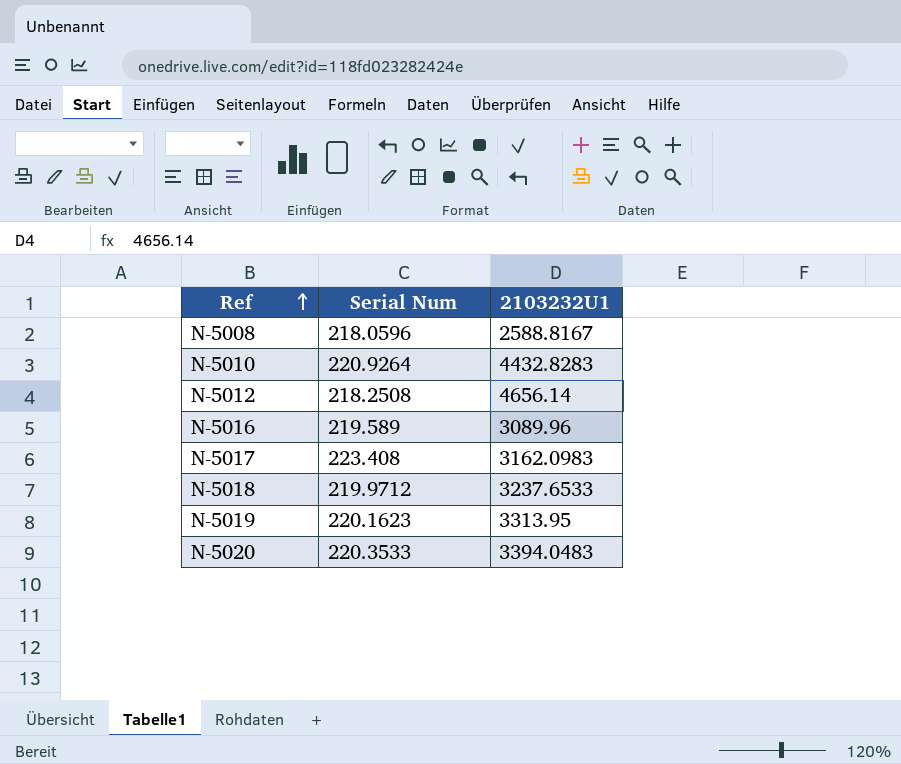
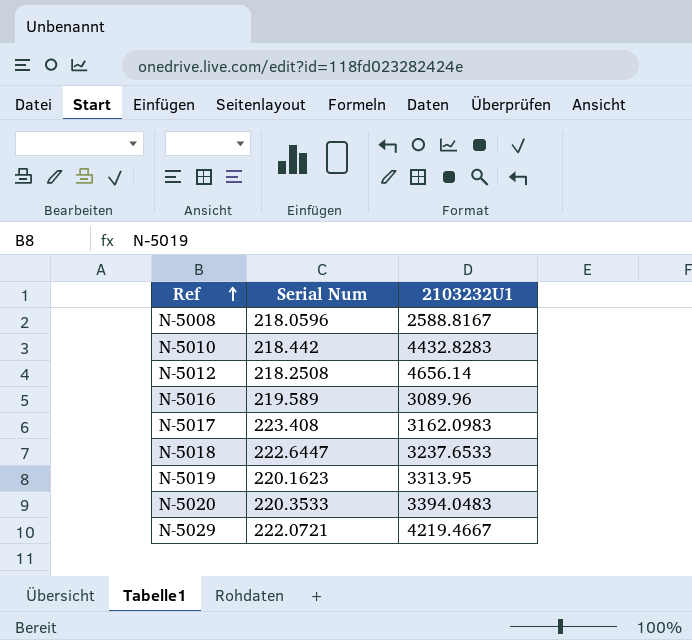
N-5010 | Serial Num: 220.9264 -> 218.442
N-5018 | Serial Num: 219.9712 -> 222.6447
row N-5029: none -> 222.0721 | 4219.4667

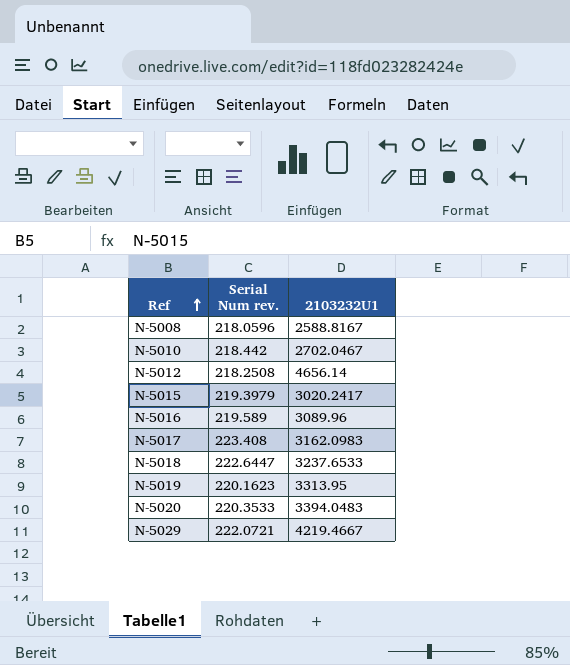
column name: Serial Num -> Serial Num rev.
N-5010 | 2103232U1: 4432.8283 -> 2702.0467
row N-5015: none -> 219.3979 | 3020.2417

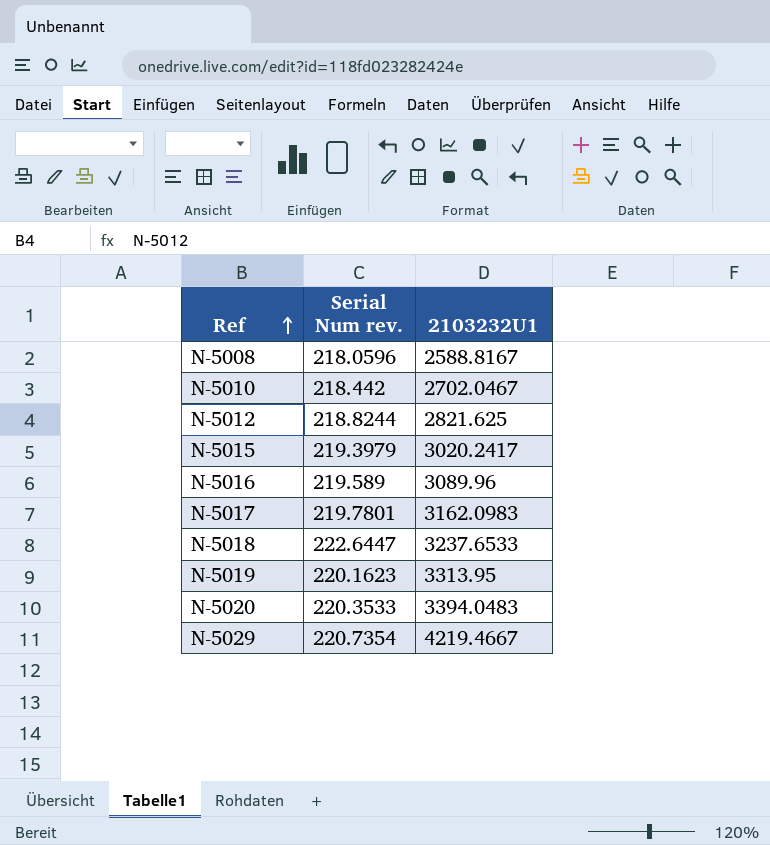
N-5012 | Serial Num rev.: 218.2508 -> 218.8244
N-5012 | 2103232U1: 4656.14 -> 2821.625
N-5017 | Serial Num rev.: 223.408 -> 219.7801
N-5029 | Serial Num rev.: 222.0721 -> 220.7354

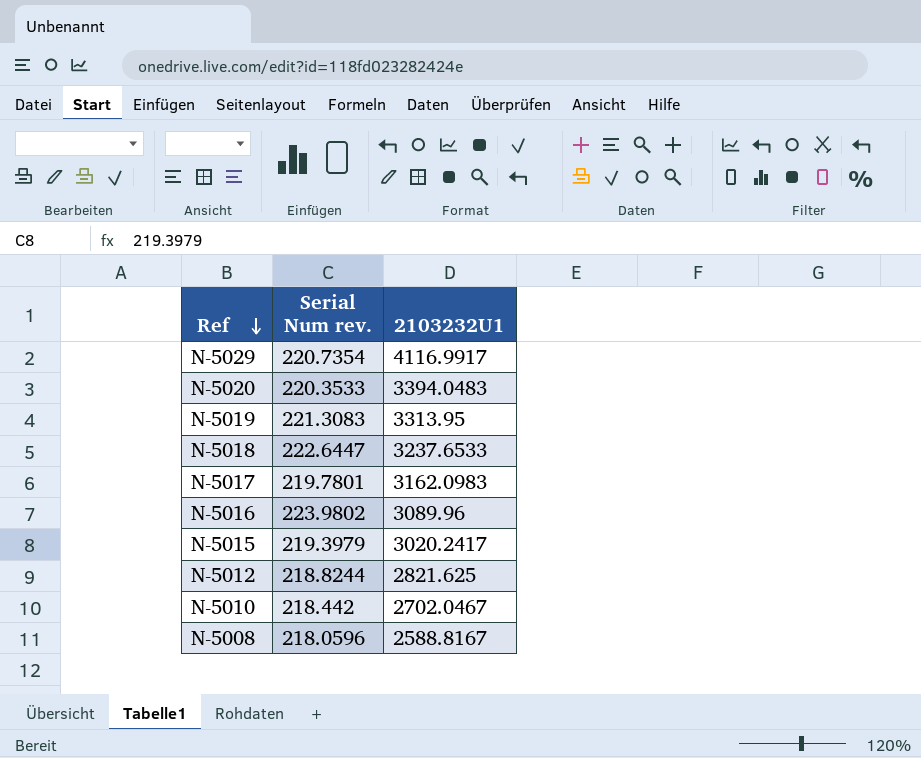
row order: Ref ascending -> Ref descending
N-5029 | 2103232U1: 4219.4667 -> 4116.9917
N-5019 | Serial Num rev.: 220.1623 -> 221.3083
N-5016 | Serial Num rev.: 219.589 -> 223.9802

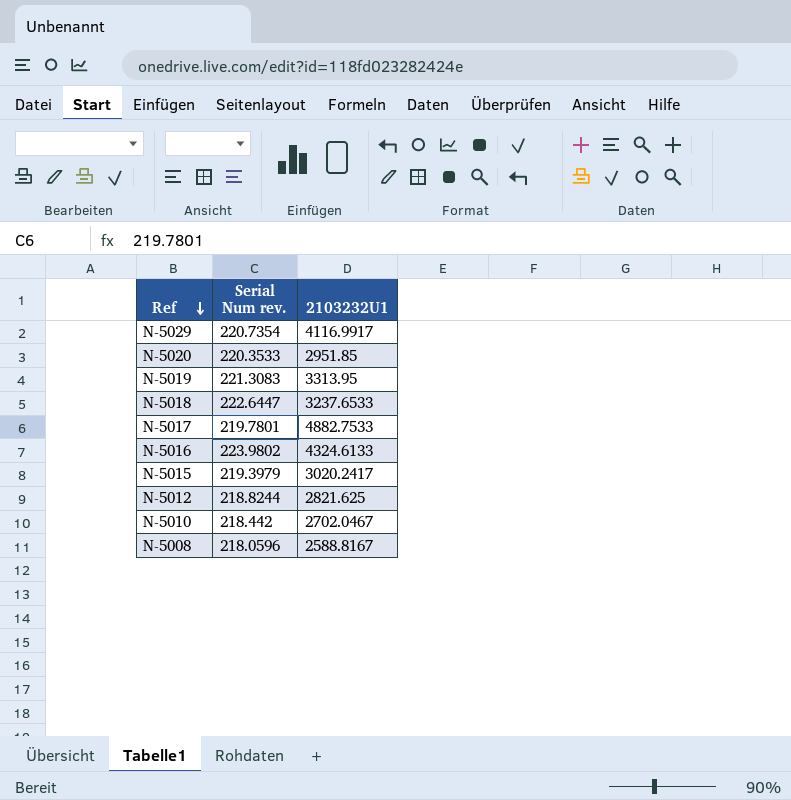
N-5020 | 2103232U1: 3394.0483 -> 2951.85
N-5017 | 2103232U1: 3162.0983 -> 4882.7533
N-5016 | 2103232U1: 3089.96 -> 4324.6133

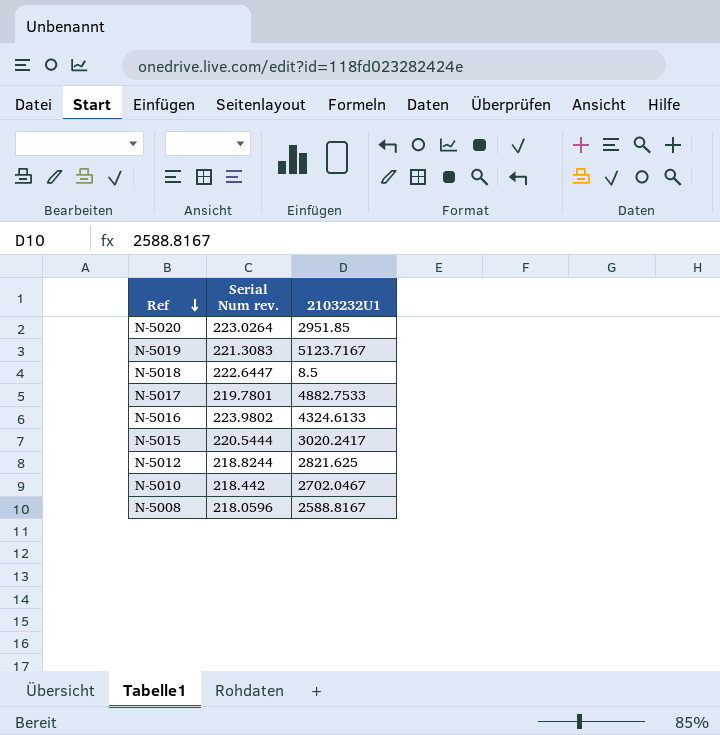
row N-5029: 220.7354 | 4116.9917 -> none
N-5020 | Serial Num rev.: 220.3533 -> 223.0264
N-5019 | 2103232U1: 3313.95 -> 5123.7167
N-5018 | 2103232U1: 3237.6533 -> 8.5
N-5015 | Serial Num rev.: 219.3979 -> 220.5444

